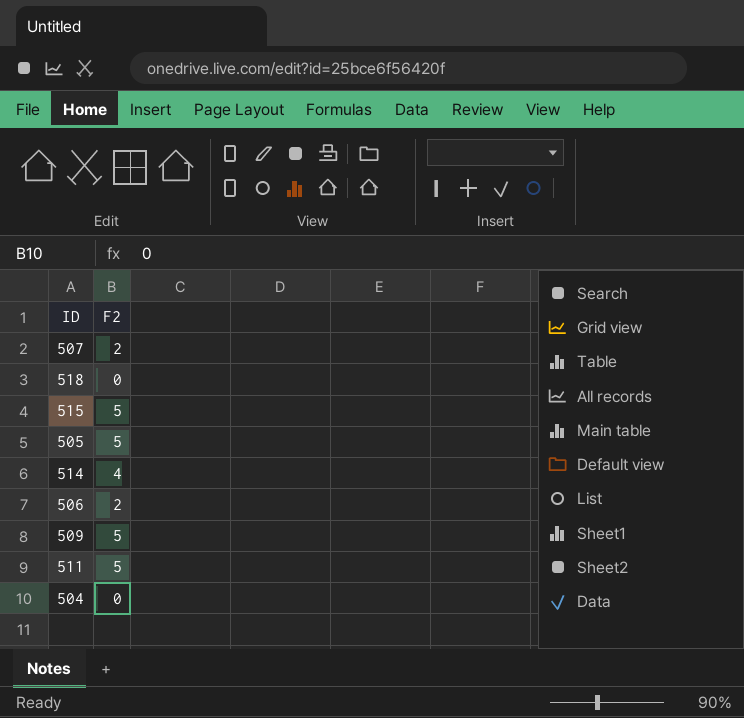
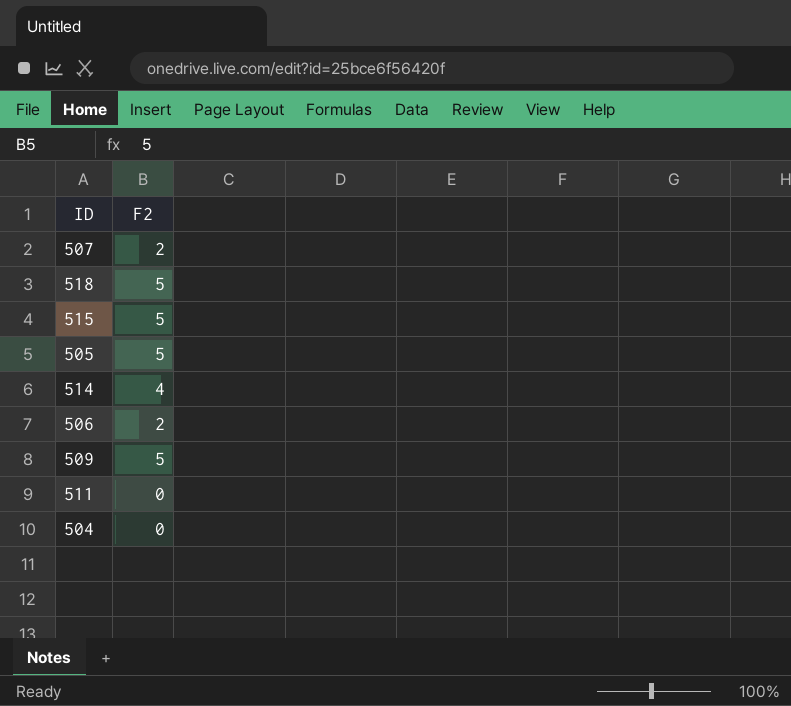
518 | F2: 0 -> 5
511 | F2: 5 -> 0

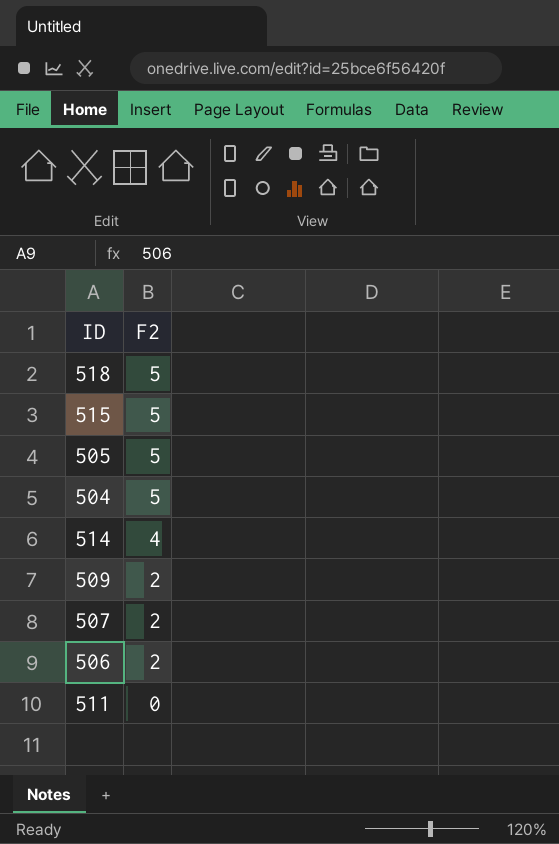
row order: none -> F2 descending
504 | F2: 0 -> 5
509 | F2: 5 -> 2

